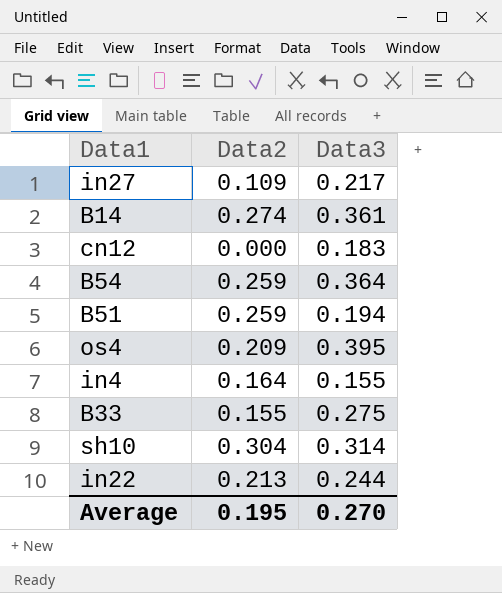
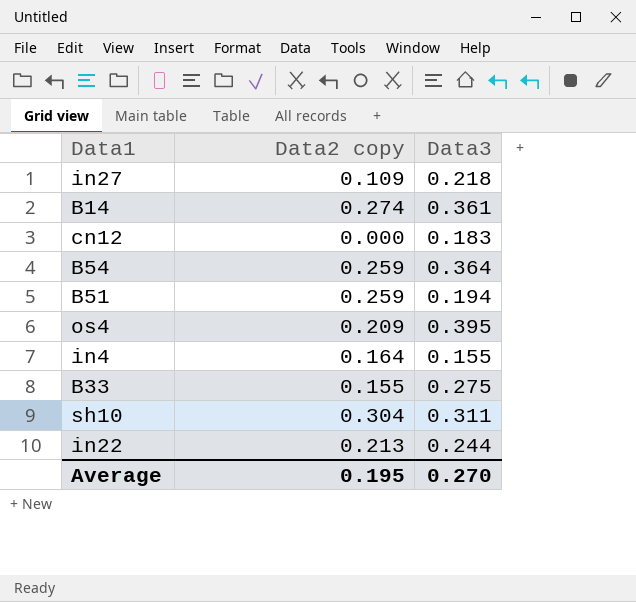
column name: Data2 -> Data2 copy
in27 | Data3: 0.217 -> 0.218
sh10 | Data3: 0.314 -> 0.311

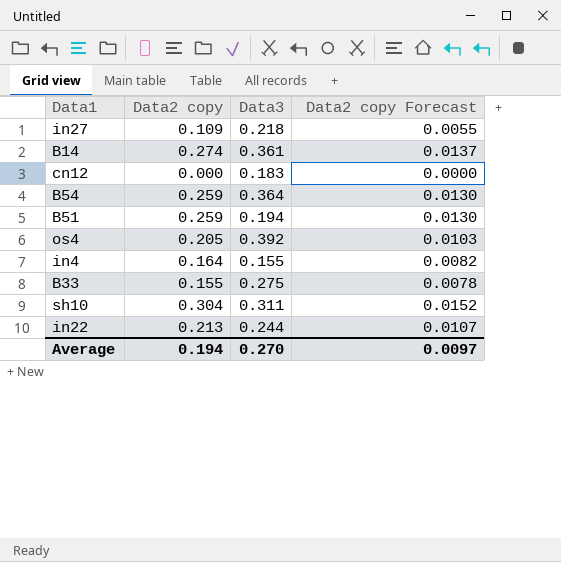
column Data2 copy Forecast | formula: none -> [Data2 copy] * 0.05
os4 | Data2 copy: 0.209 -> 0.205
os4 | Data3: 0.395 -> 0.392
Average | Data2 copy: 0.195 -> 0.194

